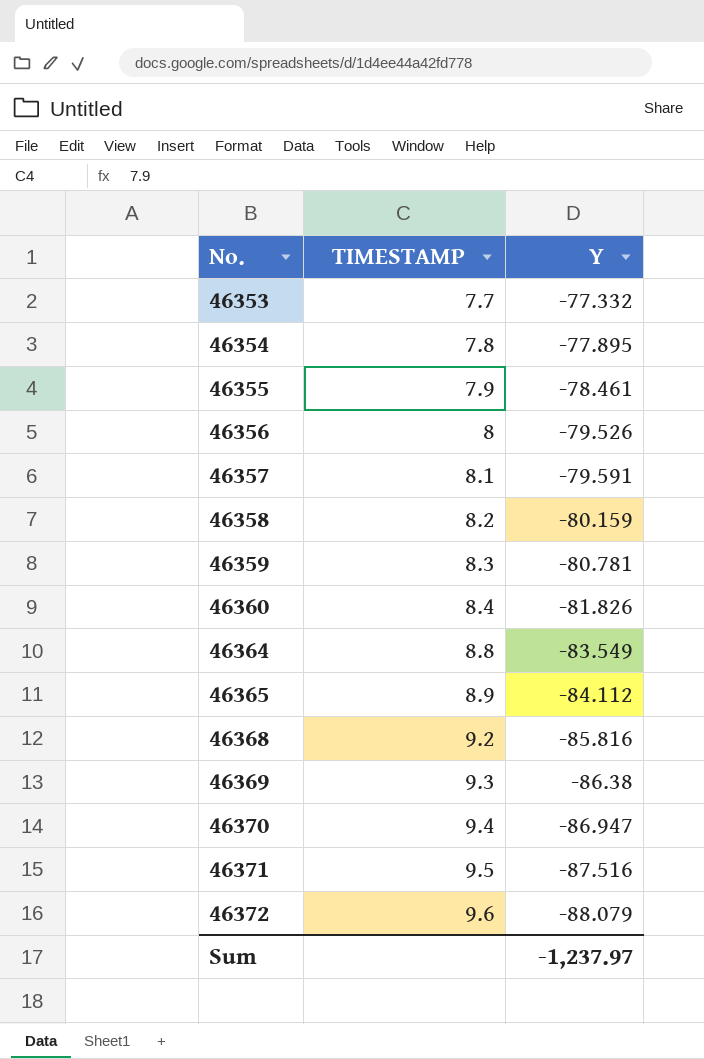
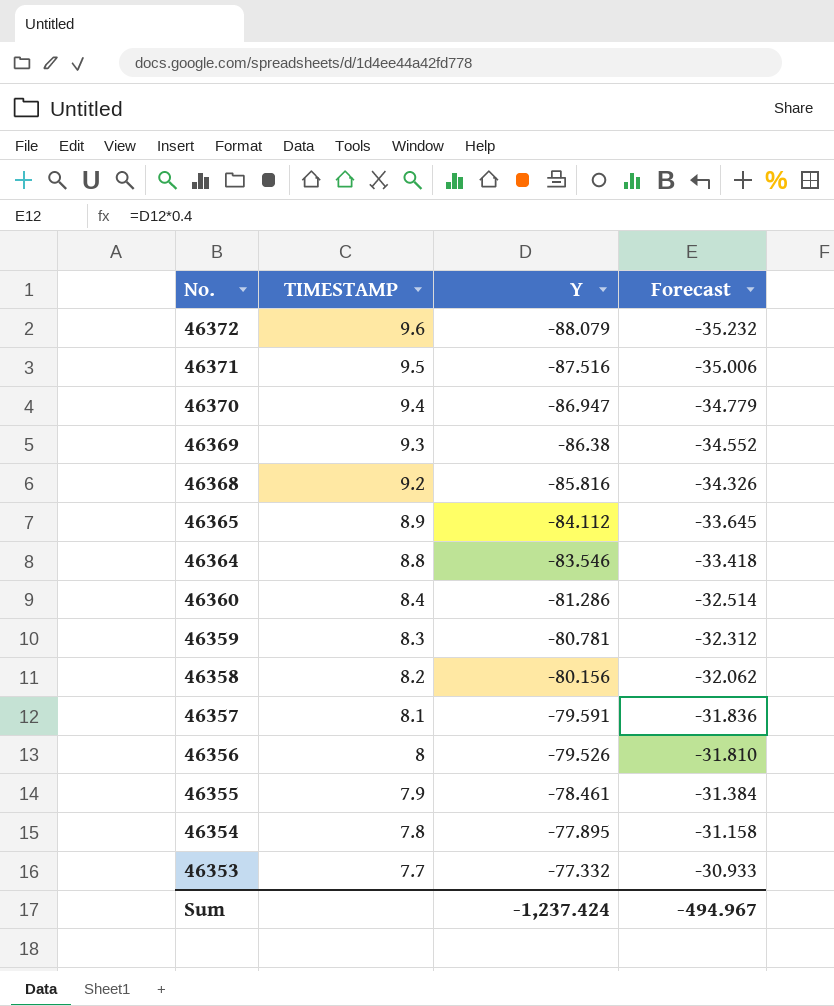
row order: No. ascending -> No. descending
column Forecast | formula: none -> [Y] * 0.4
46364 | Y: -83.549 -> -83.546
46360 | Y: -81.826 -> -81.286
46358 | Y: -80.159 -> -80.156
Sum | Y: -1,237.97 -> -1,237.424

